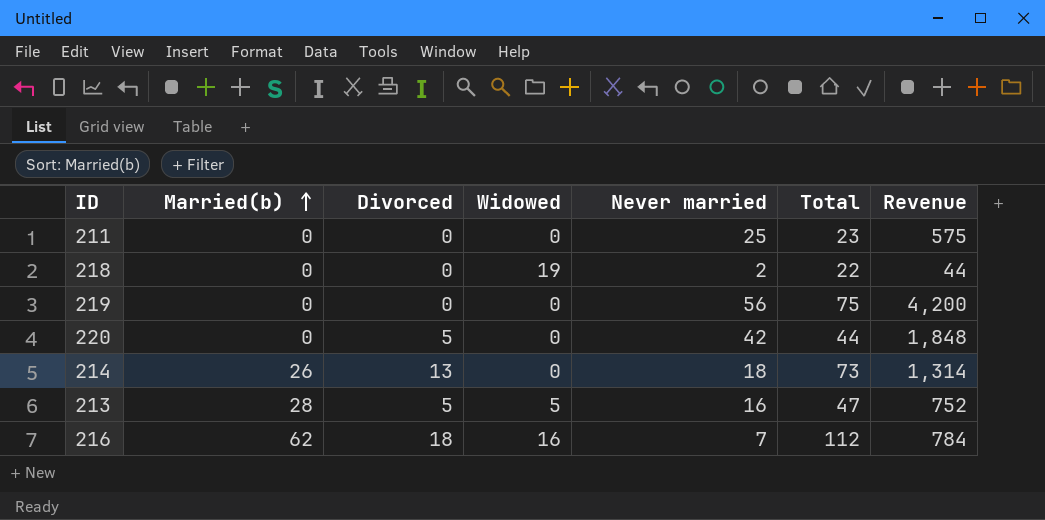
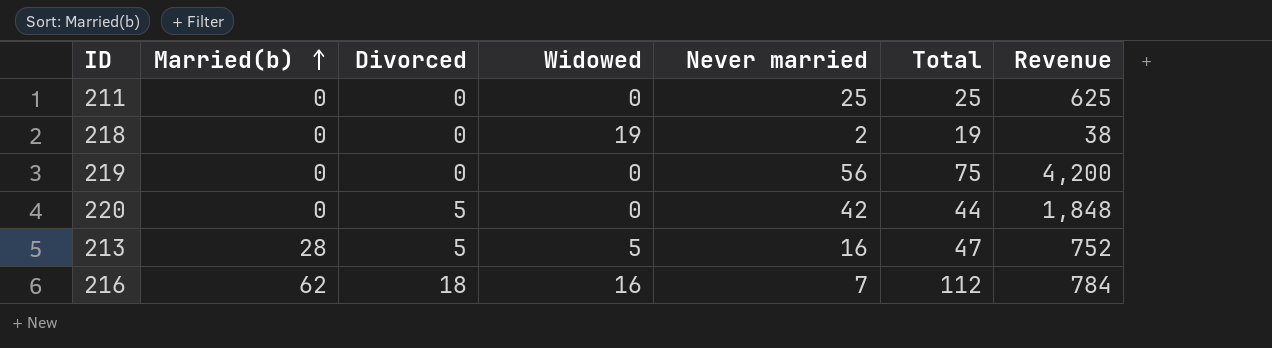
row 214: 26 | 13 | 0 | 18 | 73 | 1,314 -> none
211 | Total: 23 -> 25
211 | Revenue: 575 -> 625
218 | Total: 22 -> 19
218 | Revenue: 44 -> 38

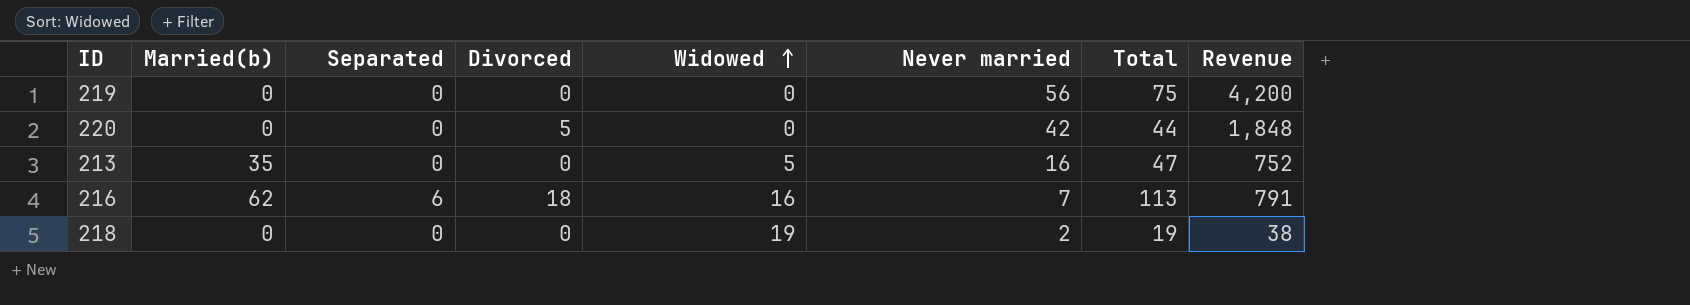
row order: Married(b) ascending -> Widowed ascending
column Separated | position: none -> 3
row 211: 0 | 0 | 0 | 25 | 25 | 625 -> none
213 | Married(b): 28 -> 35
213 | Divorced: 5 -> 0
216 | Total: 112 -> 113
216 | Revenue: 784 -> 791

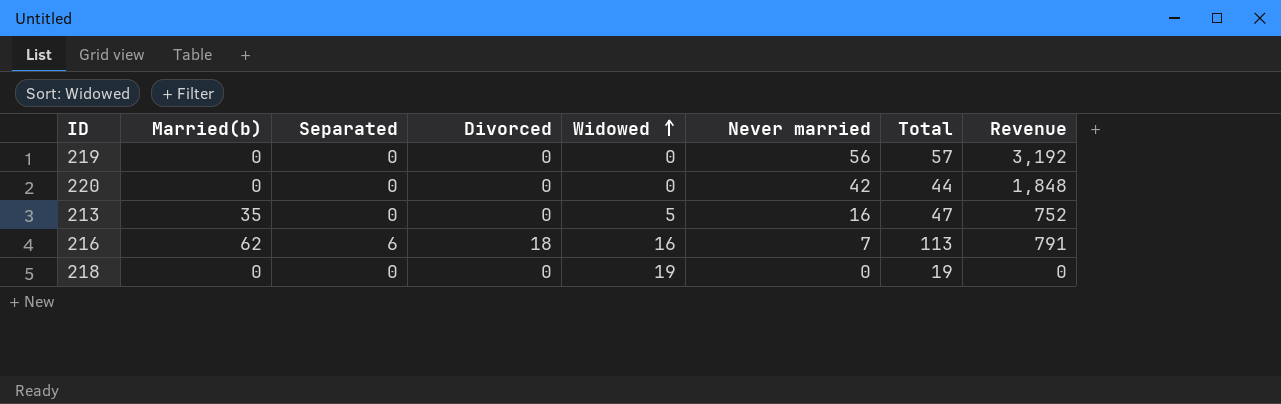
219 | Total: 75 -> 57
219 | Revenue: 4,200 -> 3,192
220 | Divorced: 5 -> 0
218 | Never married: 2 -> 0
218 | Revenue: 38 -> 0

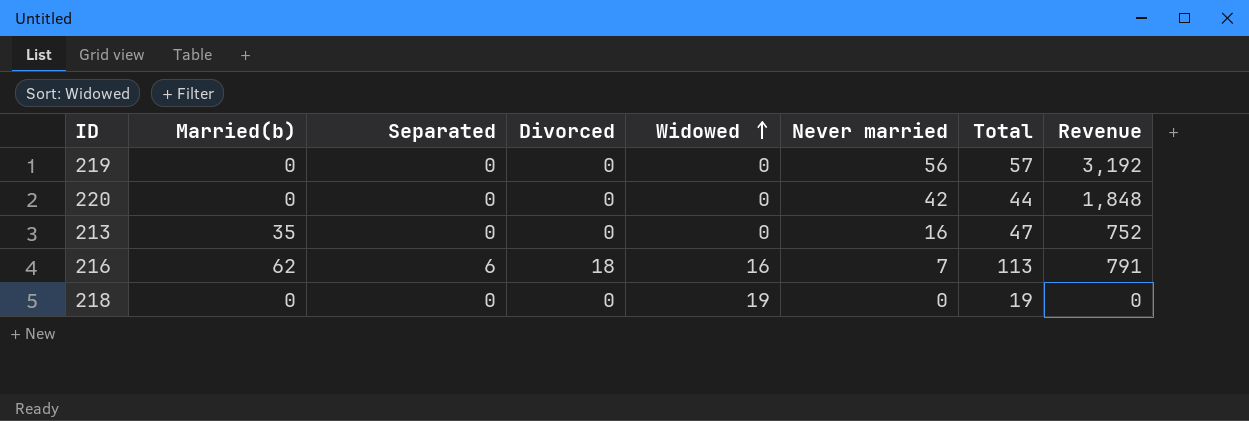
213 | Widowed: 5 -> 0

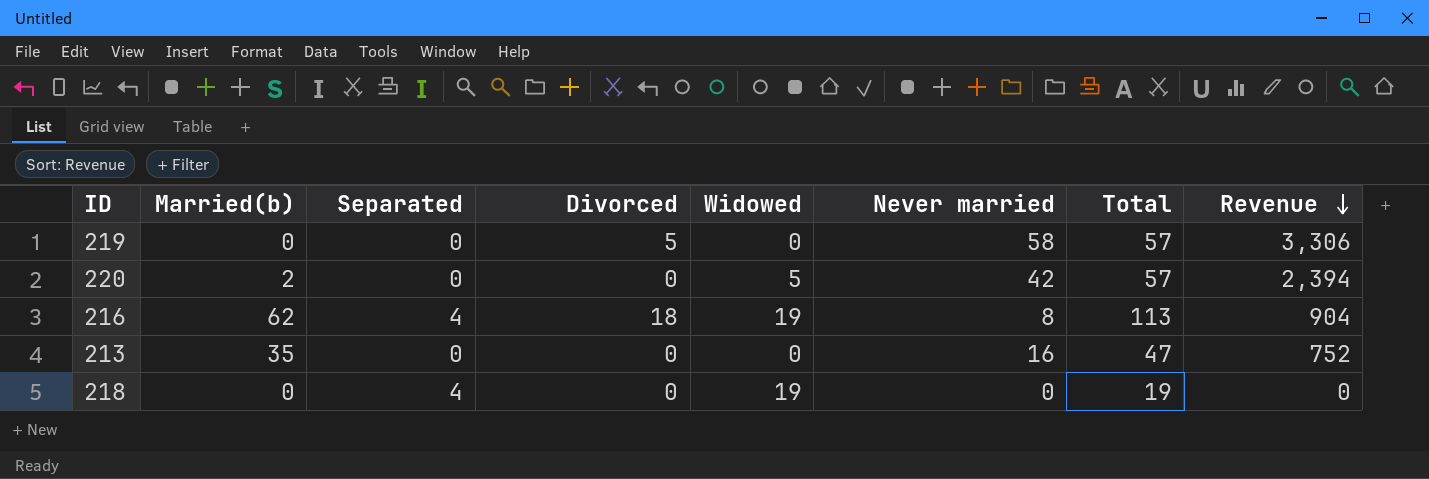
row order: Widowed ascending -> Revenue descending
219 | Divorced: 0 -> 5
219 | Never married: 56 -> 58
219 | Revenue: 3,192 -> 3,306
220 | Married(b): 0 -> 2
220 | Widowed: 0 -> 5
220 | Total: 44 -> 57
220 | Revenue: 1,848 -> 2,394
216 | Separated: 6 -> 4
216 | Widowed: 16 -> 19
216 | Never married: 7 -> 8
216 | Revenue: 791 -> 904
218 | Separated: 0 -> 4

